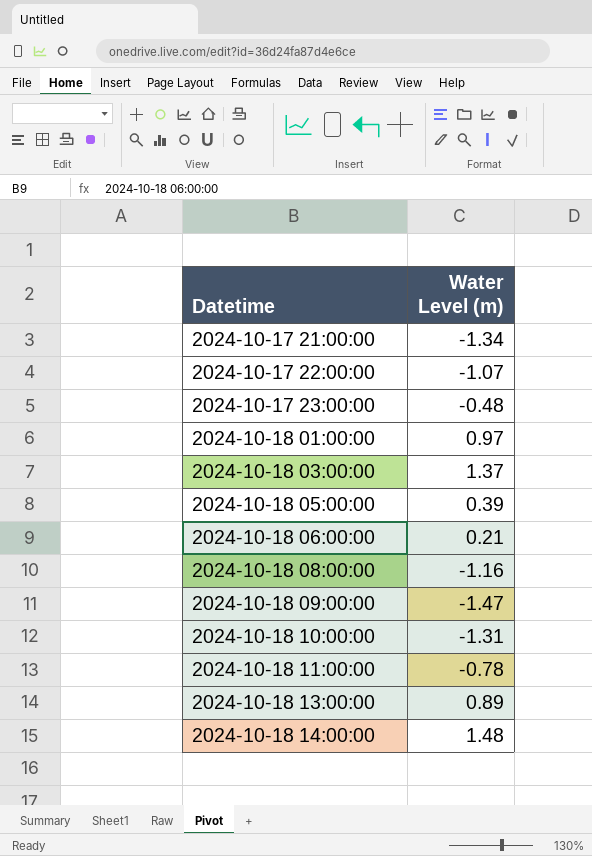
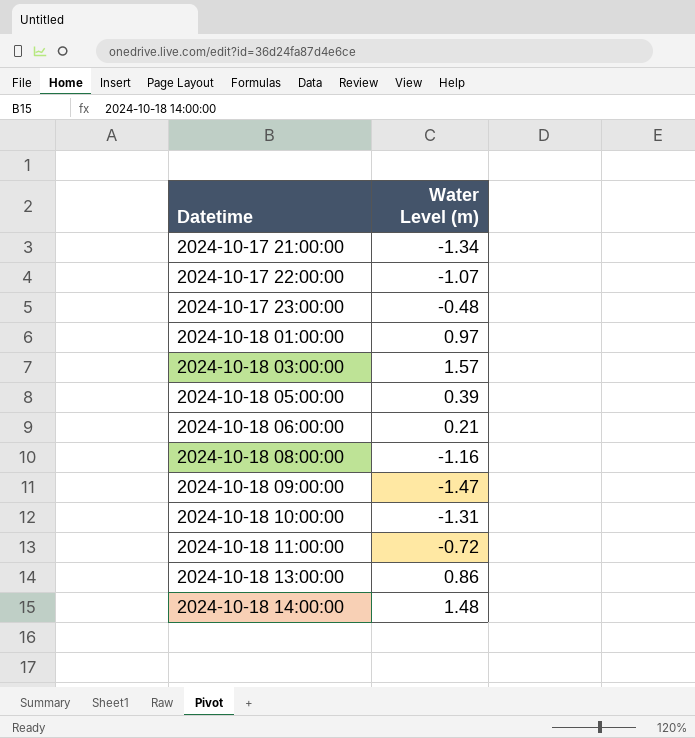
2024-10-18 03:00:00 | Water Level (m): 1.37 -> 1.57
2024-10-18 11:00:00 | Water Level (m): -0.78 -> -0.72
2024-10-18 13:00:00 | Water Level (m): 0.89 -> 0.86

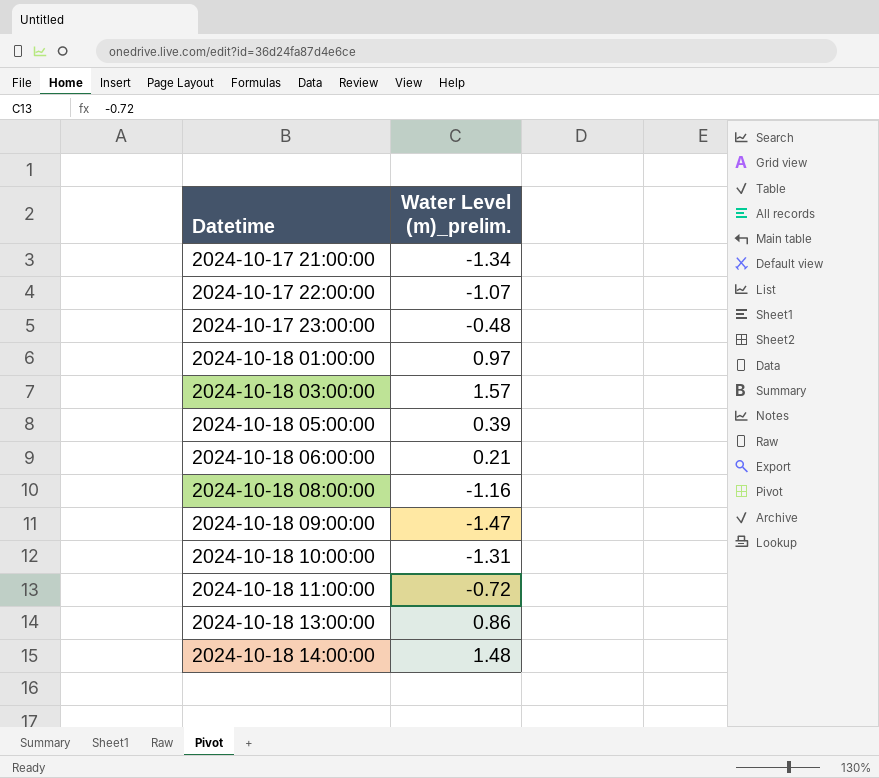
column name: Water Level (m) -> Water Level (m)_prelim.

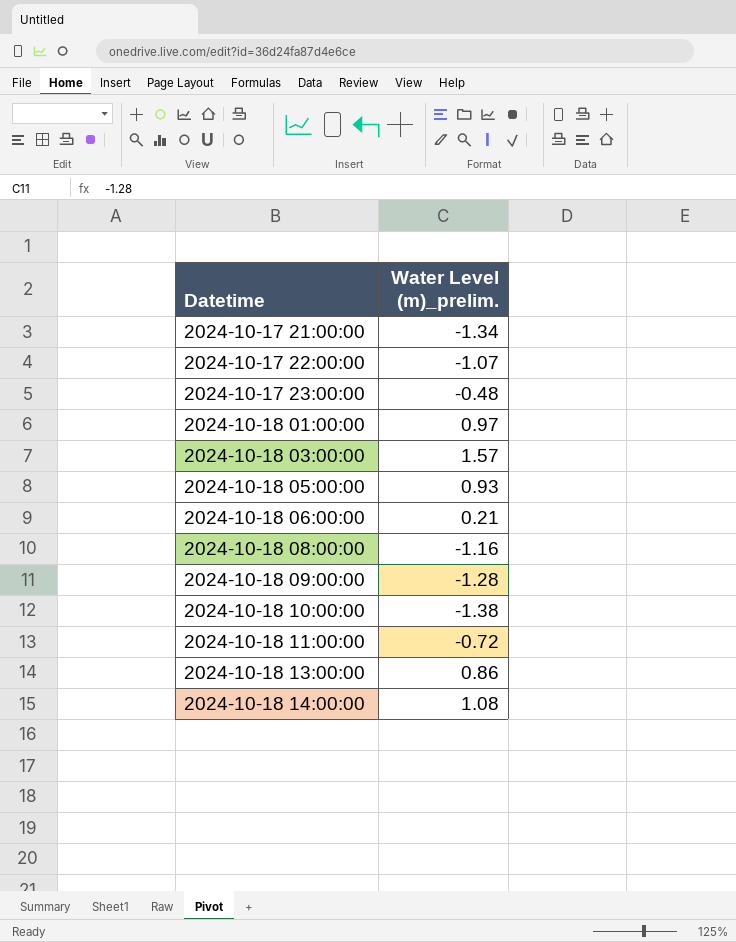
2024-10-18 05:00:00 | Water Level (m)_prelim.: 0.39 -> 0.93
2024-10-18 09:00:00 | Water Level (m)_prelim.: -1.47 -> -1.28
2024-10-18 10:00:00 | Water Level (m)_prelim.: -1.31 -> -1.38
2024-10-18 14:00:00 | Water Level (m)_prelim.: 1.48 -> 1.08

